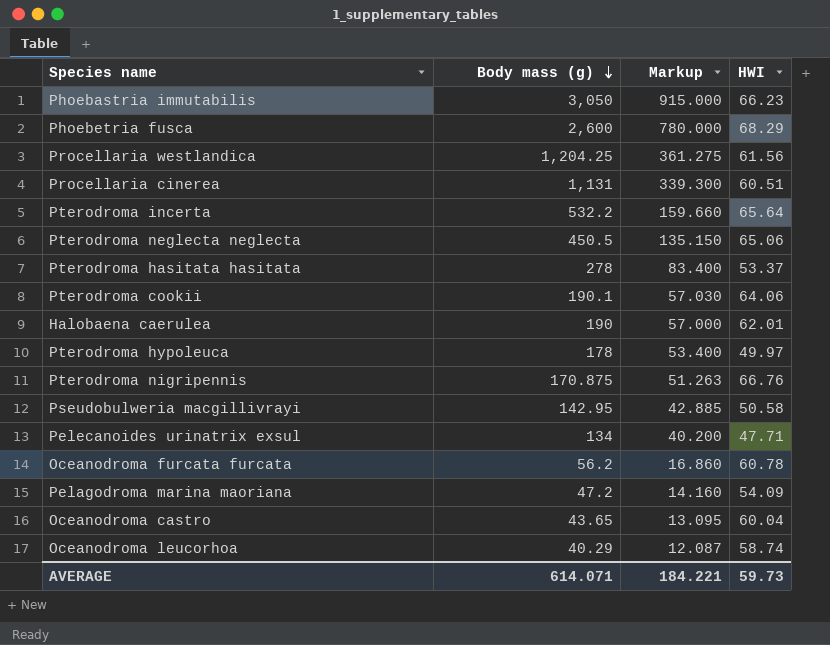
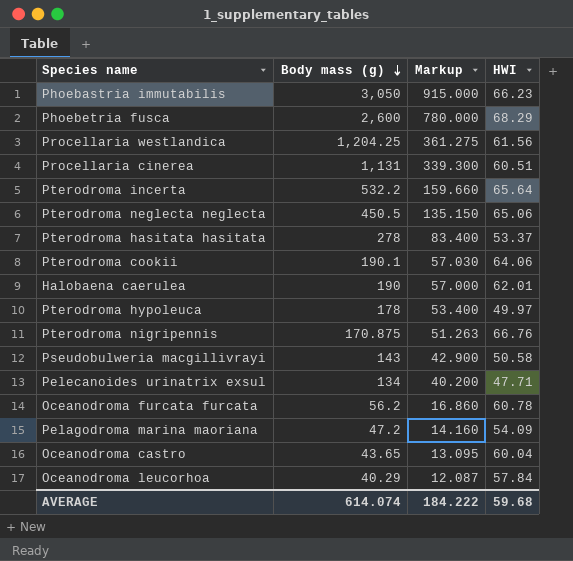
Pseudobulweria macgillivrayi | Body mass (g): 142.95 -> 143
Pseudobulweria macgillivrayi | Markup: 42.885 -> 42.900
Oceanodroma leucorhoa | HWI: 58.74 -> 57.84
AVERAGE | Body mass (g): 614.071 -> 614.074
AVERAGE | Markup: 184.221 -> 184.222
AVERAGE | HWI: 59.73 -> 59.68

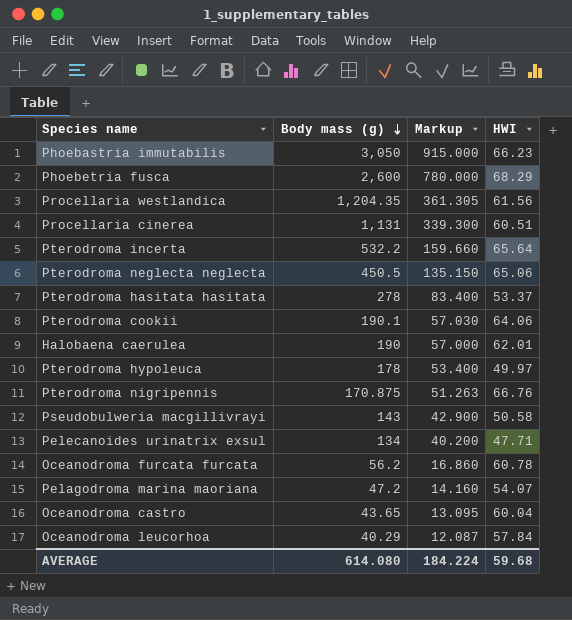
Procellaria westlandica | Body mass (g): 1,204.25 -> 1,204.35
Procellaria westlandica | Markup: 361.275 -> 361.305
Pelagodroma marina maoriana | HWI: 54.09 -> 54.07
AVERAGE | Body mass (g): 614.074 -> 614.080
AVERAGE | Markup: 184.222 -> 184.224

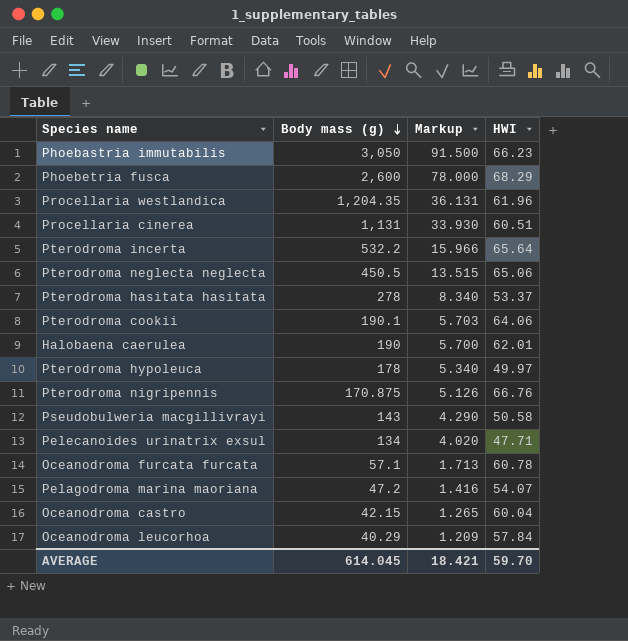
column Markup | formula: [Body mass (g)] * 0.3 -> [Body mass (g)] * 0.03
Procellaria westlandica | HWI: 61.56 -> 61.96
Oceanodroma furcata furcata | Body mass (g): 56.2 -> 57.1
Oceanodroma castro | Body mass (g): 43.65 -> 42.15
AVERAGE | Body mass (g): 614.080 -> 614.045
AVERAGE | Markup: 184.224 -> 18.421
AVERAGE | HWI: 59.68 -> 59.70

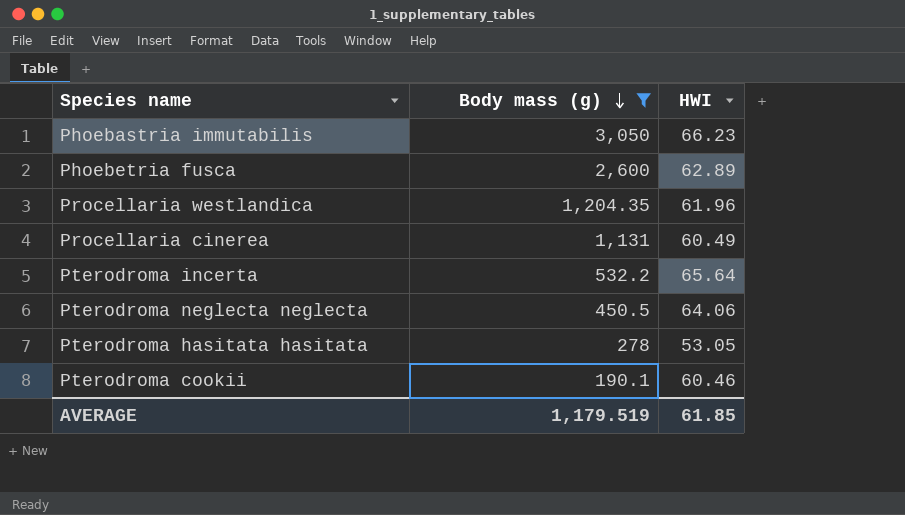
filter: none -> Body mass (g) >= 190.1
column Markup | formula: [Body mass (g)] * 0.03 -> none
Phoebetria fusca | HWI: 68.29 -> 62.89
Procellaria cinerea | HWI: 60.51 -> 60.49
Pterodroma neglecta neglecta | HWI: 65.06 -> 64.06
Pterodroma hasitata hasitata | HWI: 53.37 -> 53.05
Pterodroma cookii | HWI: 64.06 -> 60.46
AVERAGE | Body mass (g): 614.045 -> 1,179.519
AVERAGE | HWI: 59.70 -> 61.85

